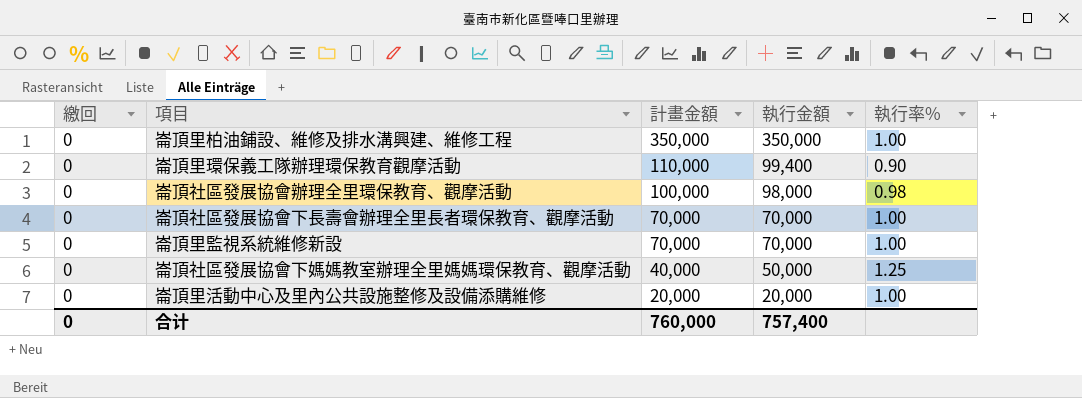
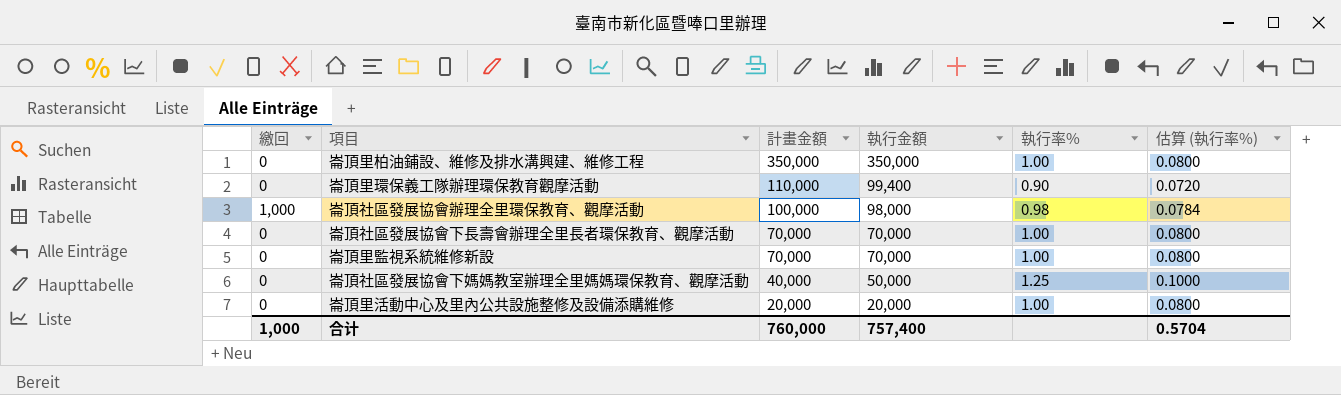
column 估算 (執行率%) | formula: none -> [執行率%] * 0.08
崙頂社區發展協會辦理全里環保教育、觀摩活動 | 繳回: 0 -> 1,000
合计 | 繳回: 0 -> 1,000

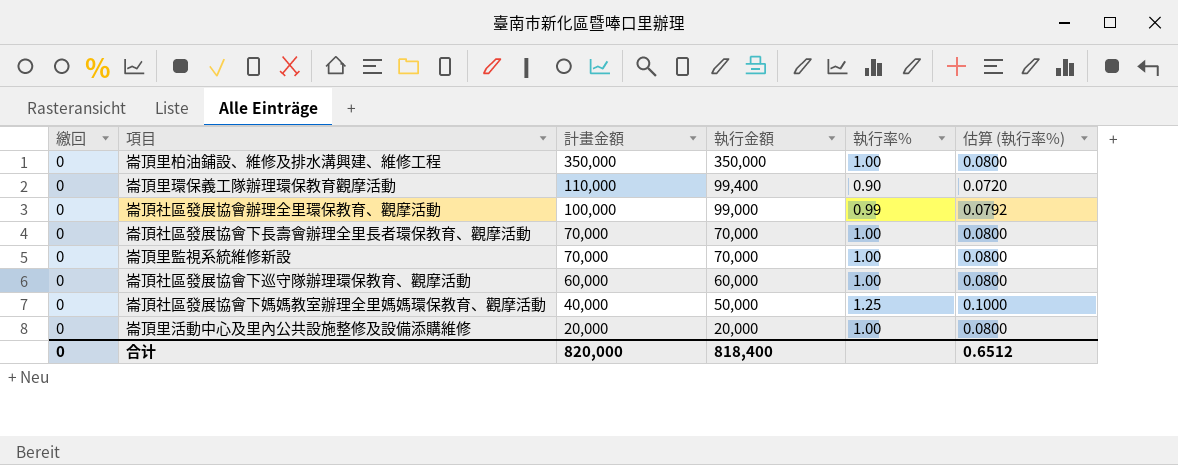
崙頂社區發展協會辦理全里環保教育、觀摩活動 | 繳回: 1,000 -> 0
崙頂社區發展協會辦理全里環保教育、觀摩活動 | 執行金額: 98,000 -> 99,000
崙頂社區發展協會辦理全里環保教育、觀摩活動 | 執行率%: 0.98 -> 0.99
崙頂社區發展協會辦理全里環保教育、觀摩活動 | 估算 (執行率%): 0.0784 -> 0.0792
row 崙頂社區發展協會下巡守隊辦理環保教育、觀摩活動: none -> 0 | 60,000 | 60,000 | 1.00 | 0.0800
合计 | 繳回: 1,000 -> 0
合计 | 計畫金額: 760,000 -> 820,000
合计 | 執行金額: 757,400 -> 818,400
合计 | 估算 (執行率%): 0.5704 -> 0.6512

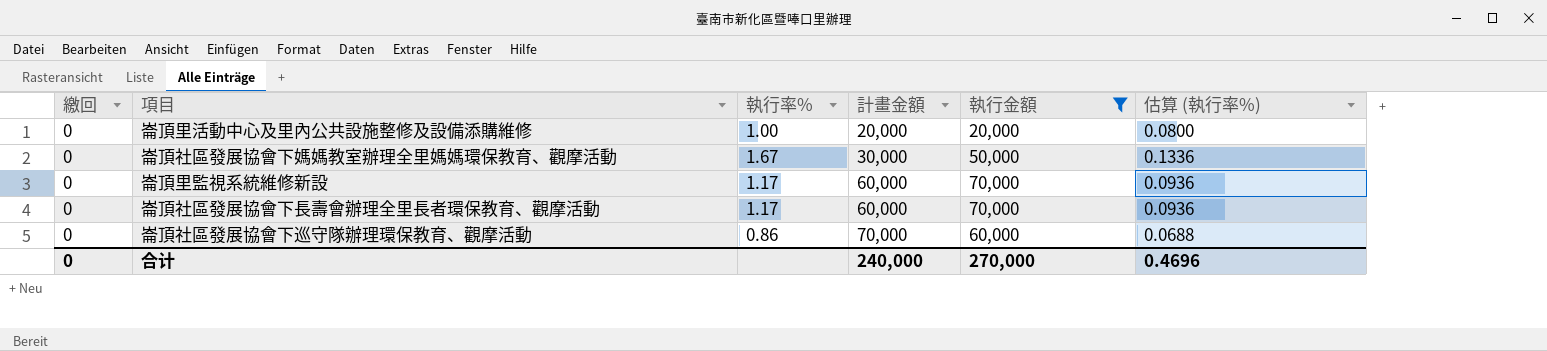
filter: none -> 執行金額 <= 70,000
row order: 計畫金額 descending -> 計畫金額 ascending
column 執行率% | position: 5 -> 3
崙頂社區發展協會下媽媽教室辦理全里媽媽環保教育、觀摩活動 | 執行率%: 1.25 -> 1.67
崙頂社區發展協會下媽媽教室辦理全里媽媽環保教育、觀摩活動 | 計畫金額: 40,000 -> 30,000
崙頂社區發展協會下媽媽教室辦理全里媽媽環保教育、觀摩活動 | 估算 (執行率%): 0.1000 -> 0.1336
崙頂里監視系統維修新設 | 執行率%: 1.00 -> 1.17
崙頂里監視系統維修新設 | 計畫金額: 70,000 -> 60,000
崙頂里監視系統維修新設 | 估算 (執行率%): 0.0800 -> 0.0936
崙頂社區發展協會下長壽會辦理全里長者環保教育、觀摩活動 | 執行率%: 1.00 -> 1.17
崙頂社區發展協會下長壽會辦理全里長者環保教育、觀摩活動 | 計畫金額: 70,000 -> 60,000
崙頂社區發展協會下長壽會辦理全里長者環保教育、觀摩活動 | 估算 (執行率%): 0.0800 -> 0.0936
崙頂社區發展協會下巡守隊辦理環保教育、觀摩活動 | 執行率%: 1.00 -> 0.86
崙頂社區發展協會下巡守隊辦理環保教育、觀摩活動 | 計畫金額: 60,000 -> 70,000
崙頂社區發展協會下巡守隊辦理環保教育、觀摩活動 | 估算 (執行率%): 0.0800 -> 0.0688
合计 | 計畫金額: 820,000 -> 240,000
合计 | 執行金額: 818,400 -> 270,000
合计 | 估算 (執行率%): 0.6512 -> 0.4696

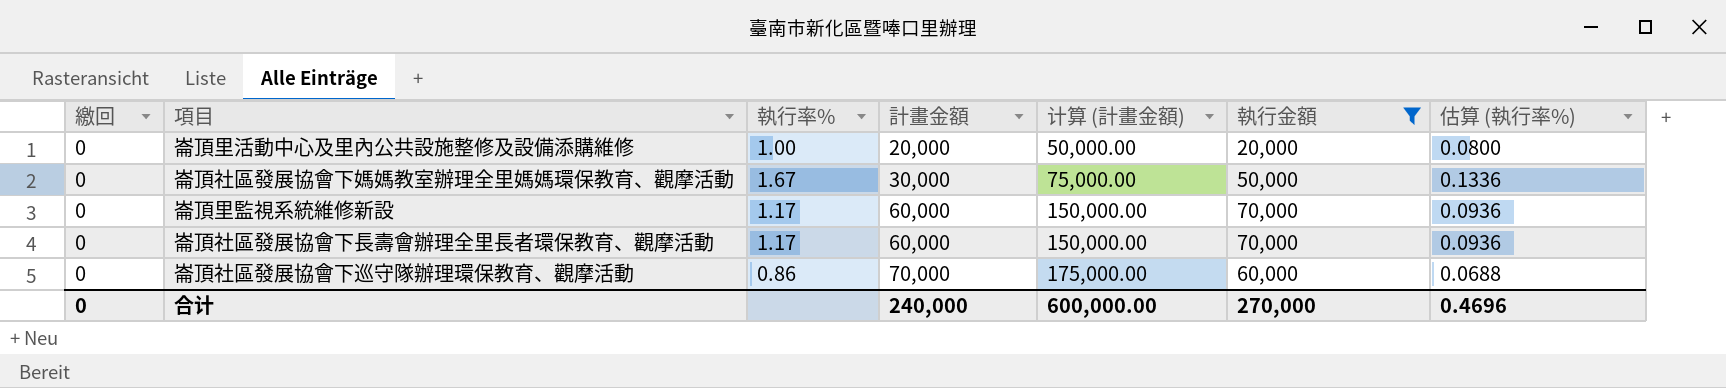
column 计算 (計畫金額) | formula: none -> [計畫金額] * 2.5

